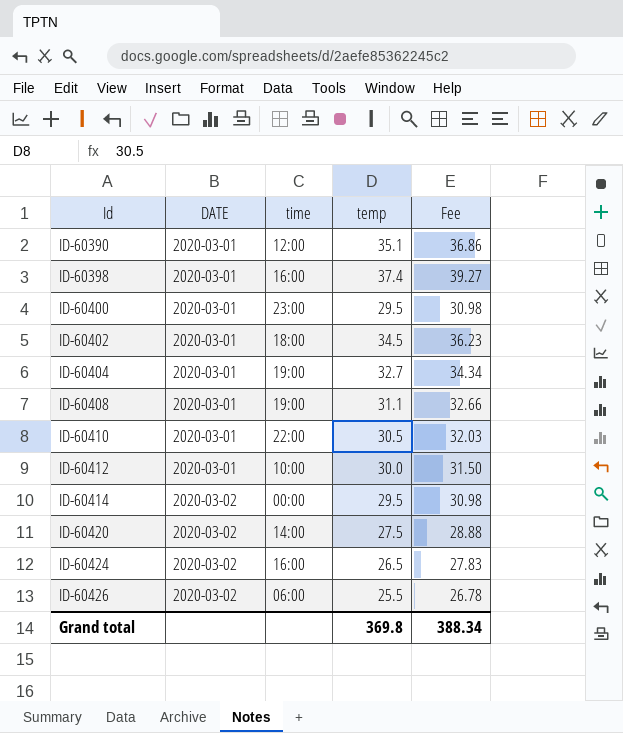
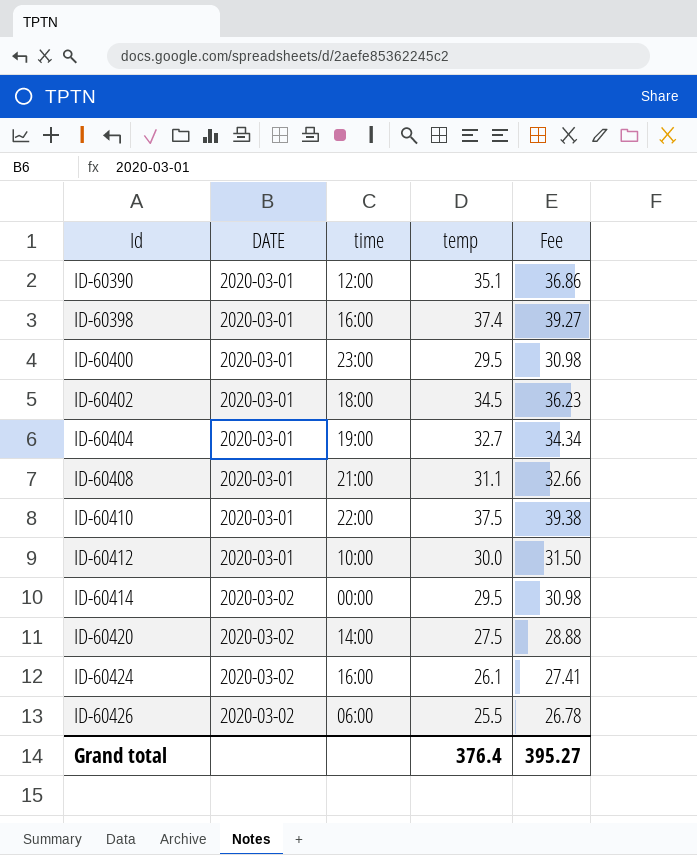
ID-60408 | time: 19:00 -> 21:00
ID-60410 | temp: 30.5 -> 37.5
ID-60410 | Fee: 32.03 -> 39.38
ID-60424 | temp: 26.5 -> 26.1
ID-60424 | Fee: 27.83 -> 27.41
Grand total | temp: 369.8 -> 376.4
Grand total | Fee: 388.34 -> 395.27

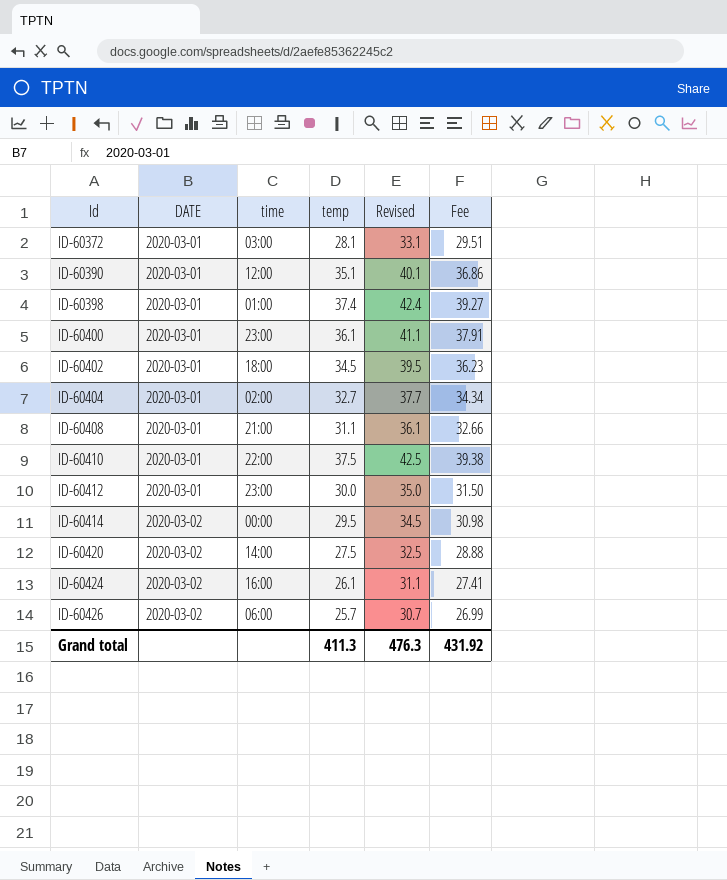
column Revised | formula: none -> [temp] + 5
row ID-60372: none -> 2020-03-01 | 03:00 | 28.1 | 33.1 | 29.51
ID-60398 | time: 16:00 -> 01:00
ID-60400 | temp: 29.5 -> 36.1
ID-60400 | Fee: 30.98 -> 37.91
ID-60404 | time: 19:00 -> 02:00
ID-60412 | time: 10:00 -> 23:00
ID-60426 | temp: 25.5 -> 25.7
ID-60426 | Fee: 26.78 -> 26.99
Grand total | temp: 376.4 -> 411.3
Grand total | Fee: 395.27 -> 431.92

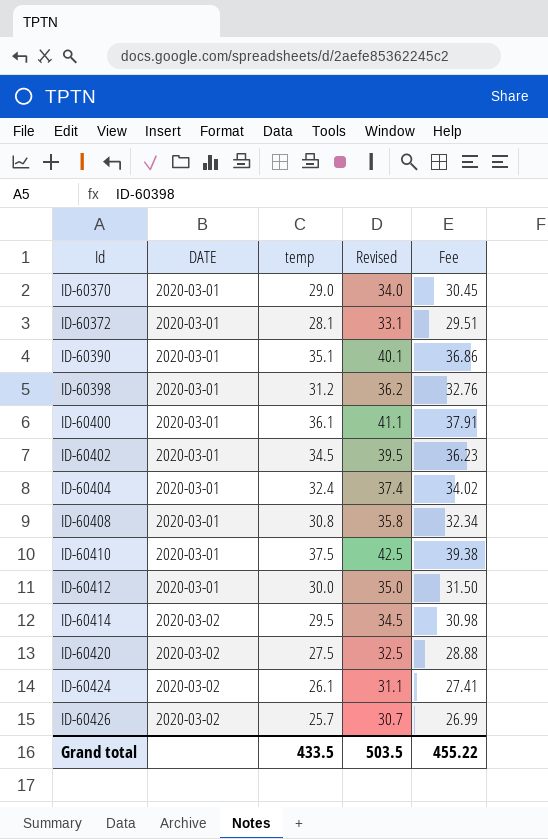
column time | position: 3 -> none
row ID-60370: none -> 2020-03-01 | 29.0 | 34.0 | 30.45
ID-60398 | temp: 37.4 -> 31.2
ID-60398 | Revised: 42.4 -> 36.2
ID-60398 | Fee: 39.27 -> 32.76
ID-60404 | temp: 32.7 -> 32.4
ID-60404 | Revised: 37.7 -> 37.4
ID-60404 | Fee: 34.34 -> 34.02
ID-60408 | temp: 31.1 -> 30.8
ID-60408 | Revised: 36.1 -> 35.8
ID-60408 | Fee: 32.66 -> 32.34
Grand total | temp: 411.3 -> 433.5
Grand total | Revised: 476.3 -> 503.5
Grand total | Fee: 431.92 -> 455.22

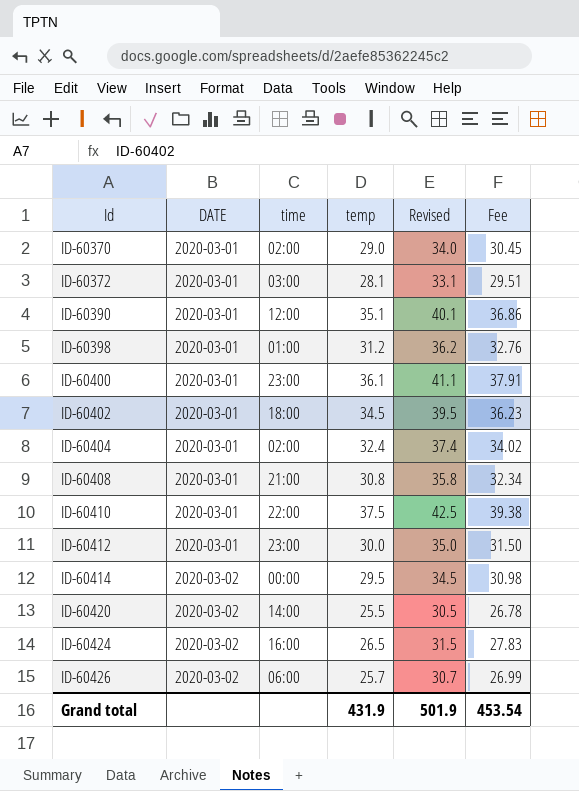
column time | position: none -> 3
ID-60420 | temp: 27.5 -> 25.5
ID-60420 | Revised: 32.5 -> 30.5
ID-60420 | Fee: 28.88 -> 26.78
ID-60424 | temp: 26.1 -> 26.5
ID-60424 | Revised: 31.1 -> 31.5
ID-60424 | Fee: 27.41 -> 27.83
Grand total | temp: 433.5 -> 431.9
Grand total | Revised: 503.5 -> 501.9
Grand total | Fee: 455.22 -> 453.54

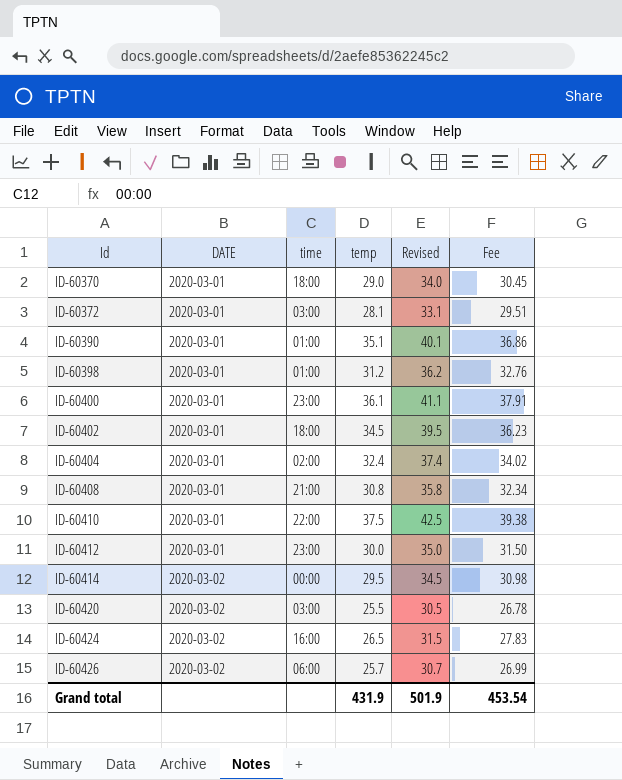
ID-60370 | time: 02:00 -> 18:00
ID-60390 | time: 12:00 -> 01:00
ID-60420 | time: 14:00 -> 03:00

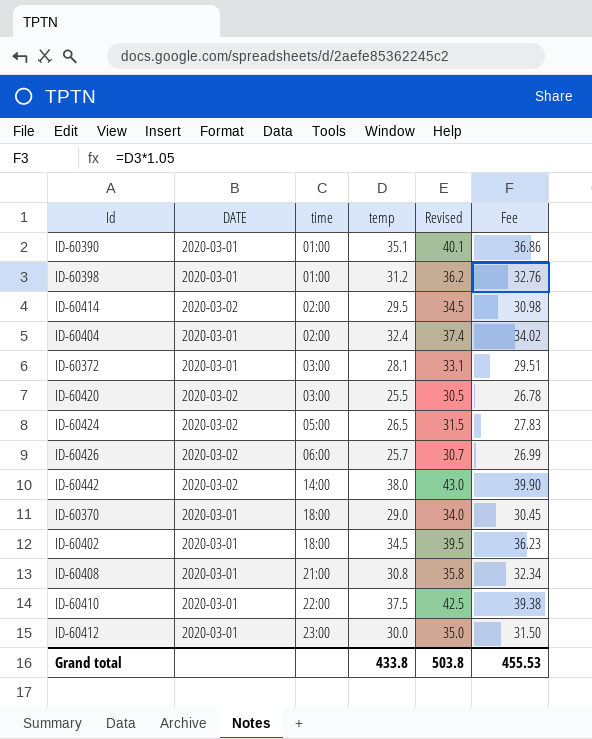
row order: Id ascending -> time ascending
row ID-60400: 2020-03-01 | 23:00 | 36.1 | 41.1 | 37.91 -> none
ID-60414 | time: 00:00 -> 02:00
ID-60424 | time: 16:00 -> 05:00
row ID-60442: none -> 2020-03-02 | 14:00 | 38.0 | 43.0 | 39.90
Grand total | temp: 431.9 -> 433.8
Grand total | Revised: 501.9 -> 503.8
Grand total | Fee: 453.54 -> 455.53

